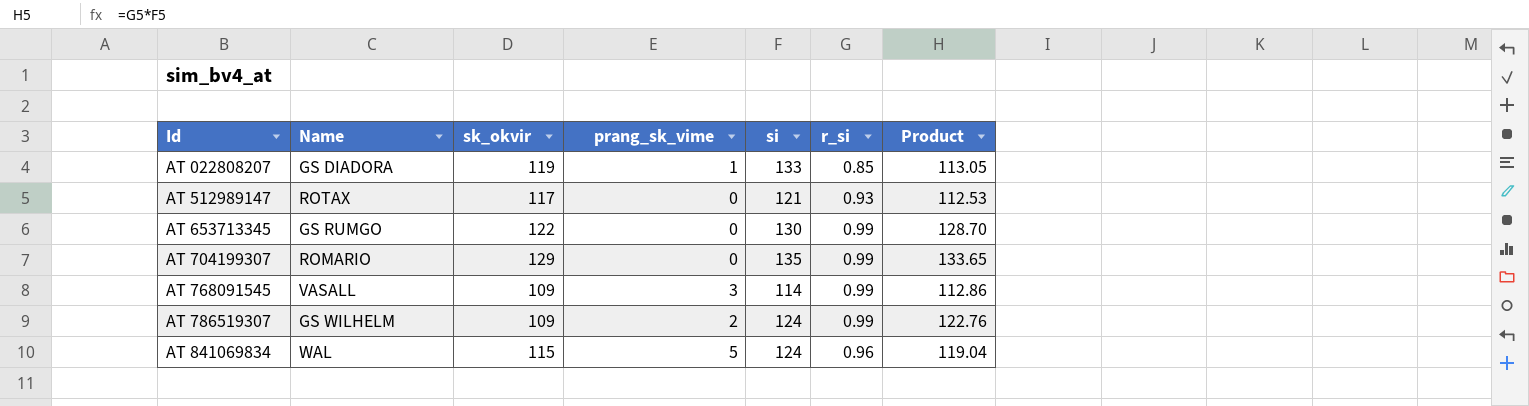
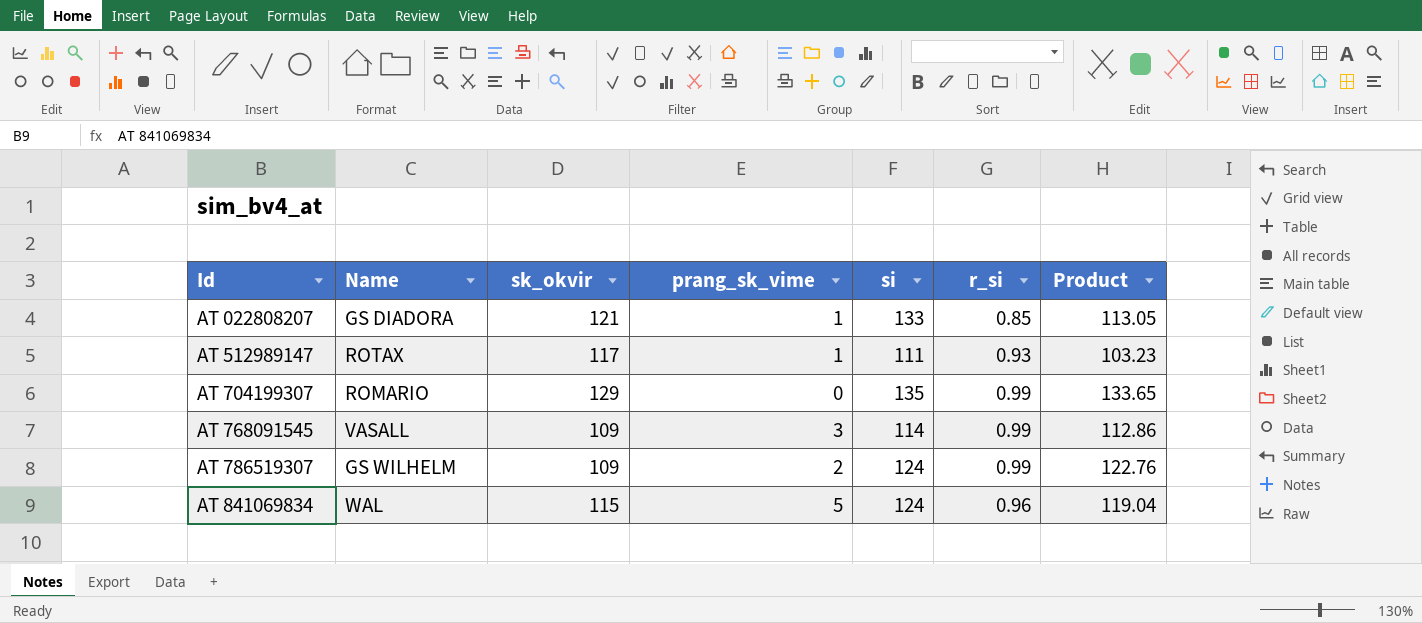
row AT 653713345: GS RUMGO | 122 | 0 | 130 | 0.99 | 128.70 -> none
AT 022808207 | sk_okvir: 119 -> 121
AT 512989147 | prang_sk_vime: 0 -> 1
AT 512989147 | si: 121 -> 111
AT 512989147 | Product: 112.53 -> 103.23

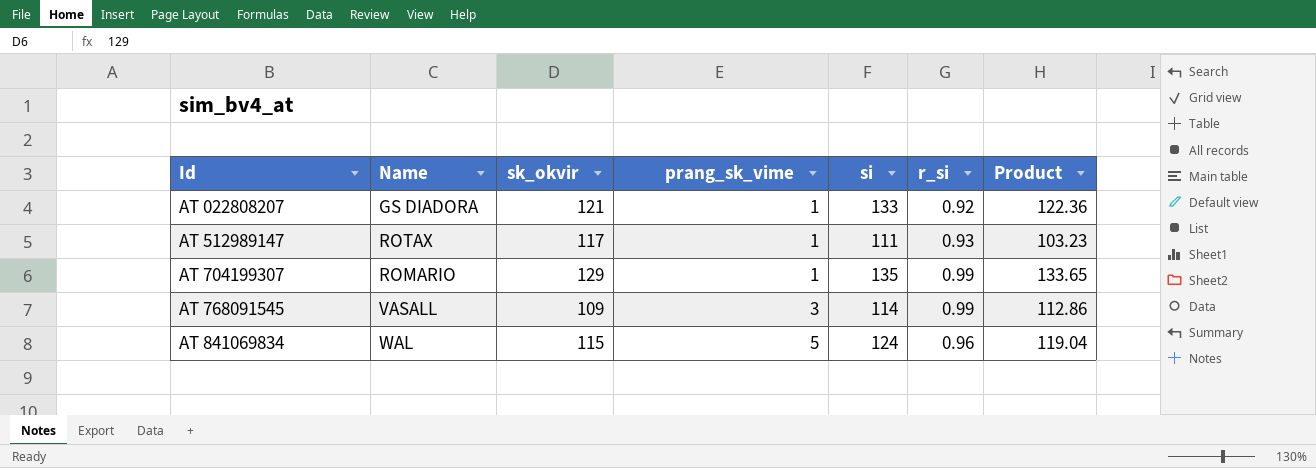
row AT 786519307: GS WILHELM | 109 | 2 | 124 | 0.99 | 122.76 -> none
AT 022808207 | r_si: 0.85 -> 0.92
AT 022808207 | Product: 113.05 -> 122.36
AT 704199307 | prang_sk_vime: 0 -> 1

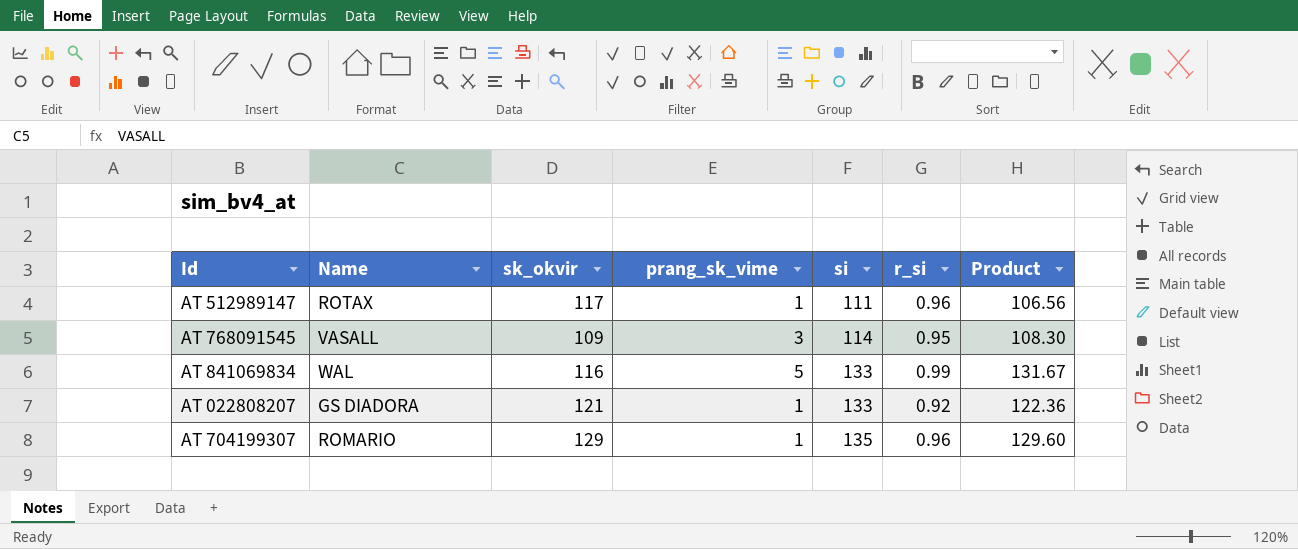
row order: Id ascending -> si ascending
AT 512989147 | r_si: 0.93 -> 0.96
AT 512989147 | Product: 103.23 -> 106.56
AT 768091545 | r_si: 0.99 -> 0.95
AT 768091545 | Product: 112.86 -> 108.30
AT 841069834 | sk_okvir: 115 -> 116
AT 841069834 | si: 124 -> 133
AT 841069834 | r_si: 0.96 -> 0.99
AT 841069834 | Product: 119.04 -> 131.67
AT 704199307 | r_si: 0.99 -> 0.96
AT 704199307 | Product: 133.65 -> 129.60

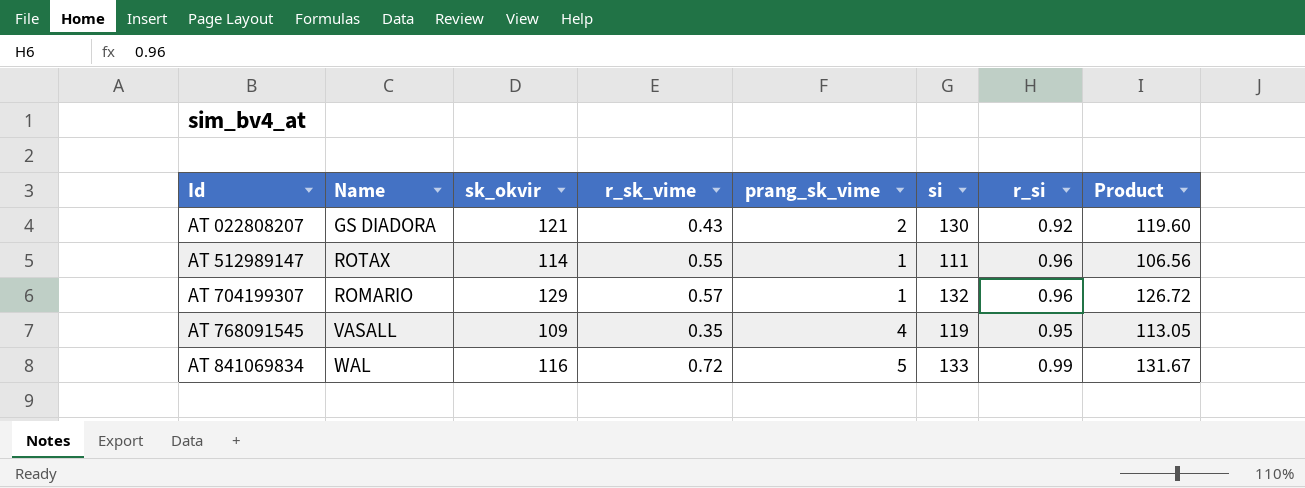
row order: si ascending -> Id ascending
column r_sk_vime | position: none -> 4
AT 022808207 | prang_sk_vime: 1 -> 2
AT 022808207 | si: 133 -> 130
AT 022808207 | Product: 122.36 -> 119.60
AT 512989147 | sk_okvir: 117 -> 114
AT 704199307 | si: 135 -> 132
AT 704199307 | Product: 129.60 -> 126.72
AT 768091545 | prang_sk_vime: 3 -> 4
AT 768091545 | si: 114 -> 119
AT 768091545 | Product: 108.30 -> 113.05

